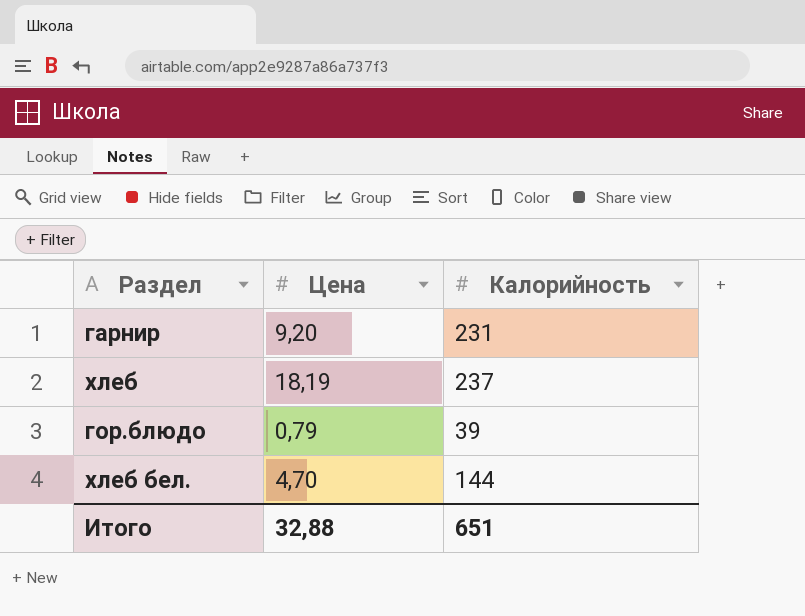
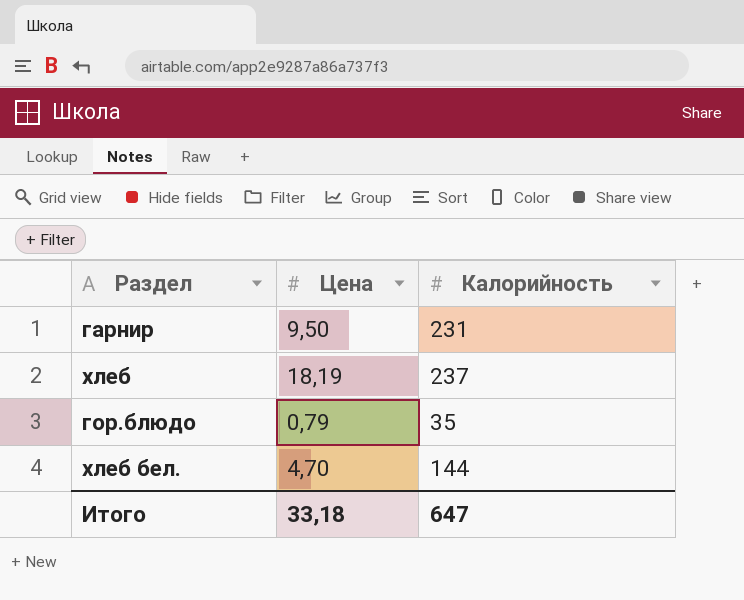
гарнир | Цена: 9,20 -> 9,50
гор.блюдо | Калорийность: 39 -> 35
Итого | Цена: 32,88 -> 33,18
Итого | Калорийность: 651 -> 647

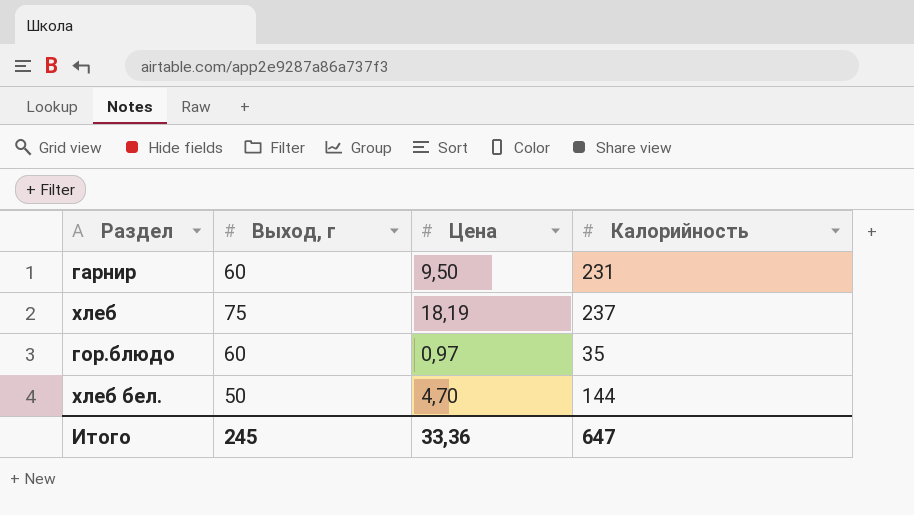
column Выход, г | position: none -> 2
гор.блюдо | Цена: 0,79 -> 0,97
Итого | Цена: 33,18 -> 33,36

